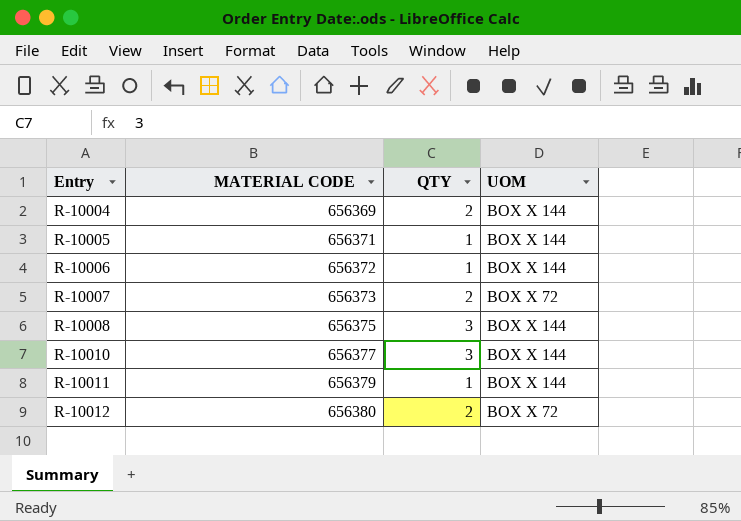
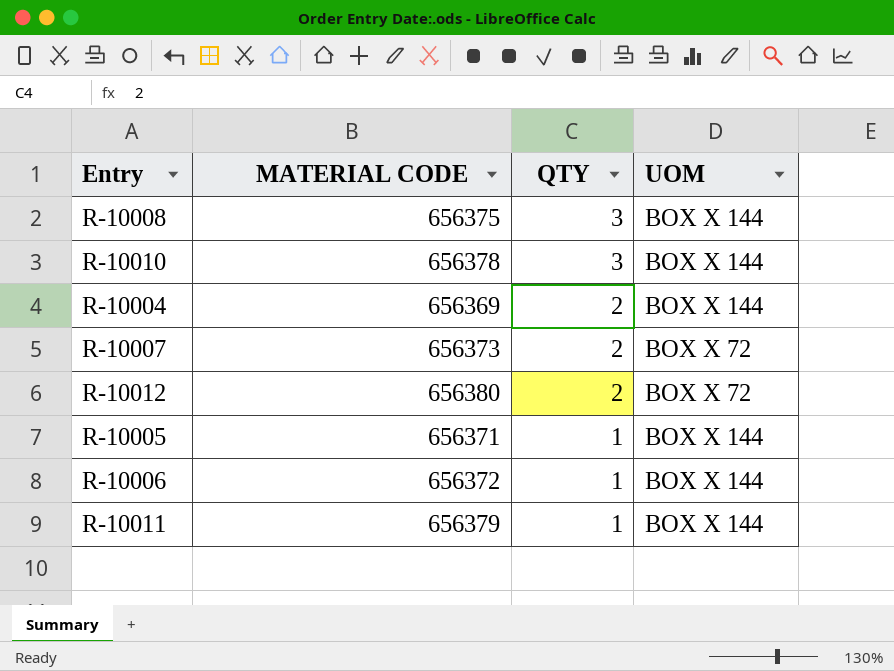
row order: Entry ascending -> QTY descending
R-10010 | MATERIAL CODE: 656377 -> 656378

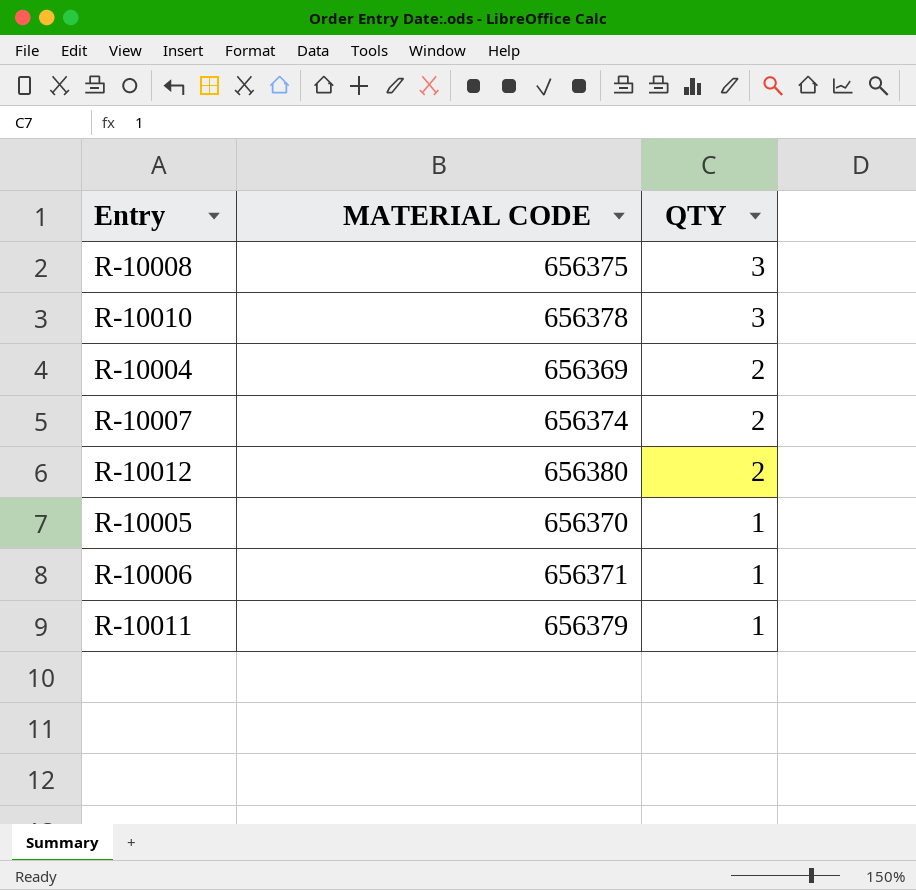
column UOM | position: 4 -> none
R-10007 | MATERIAL CODE: 656373 -> 656374
R-10005 | MATERIAL CODE: 656371 -> 656370
R-10006 | MATERIAL CODE: 656372 -> 656371

